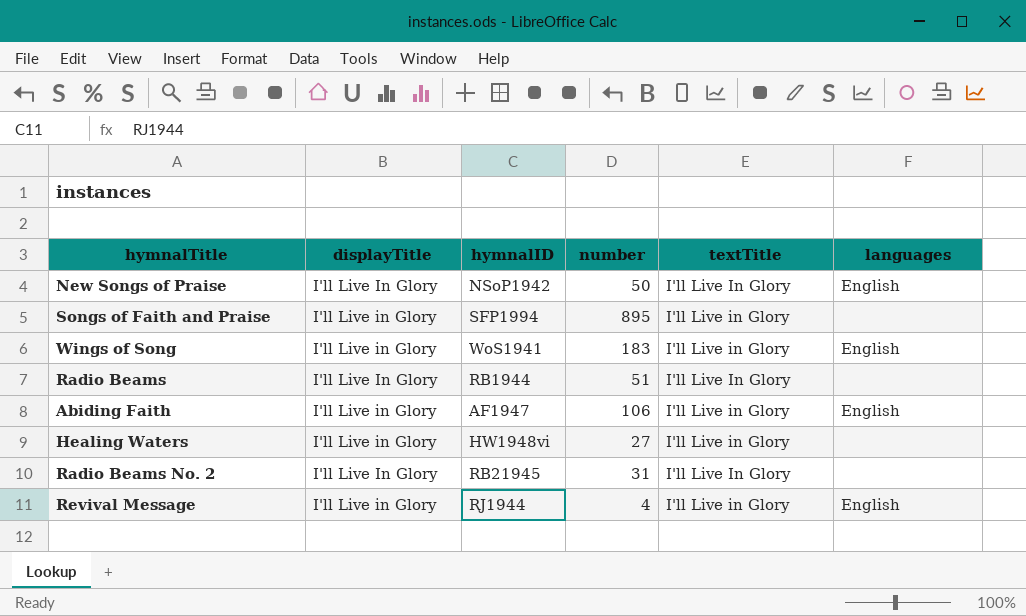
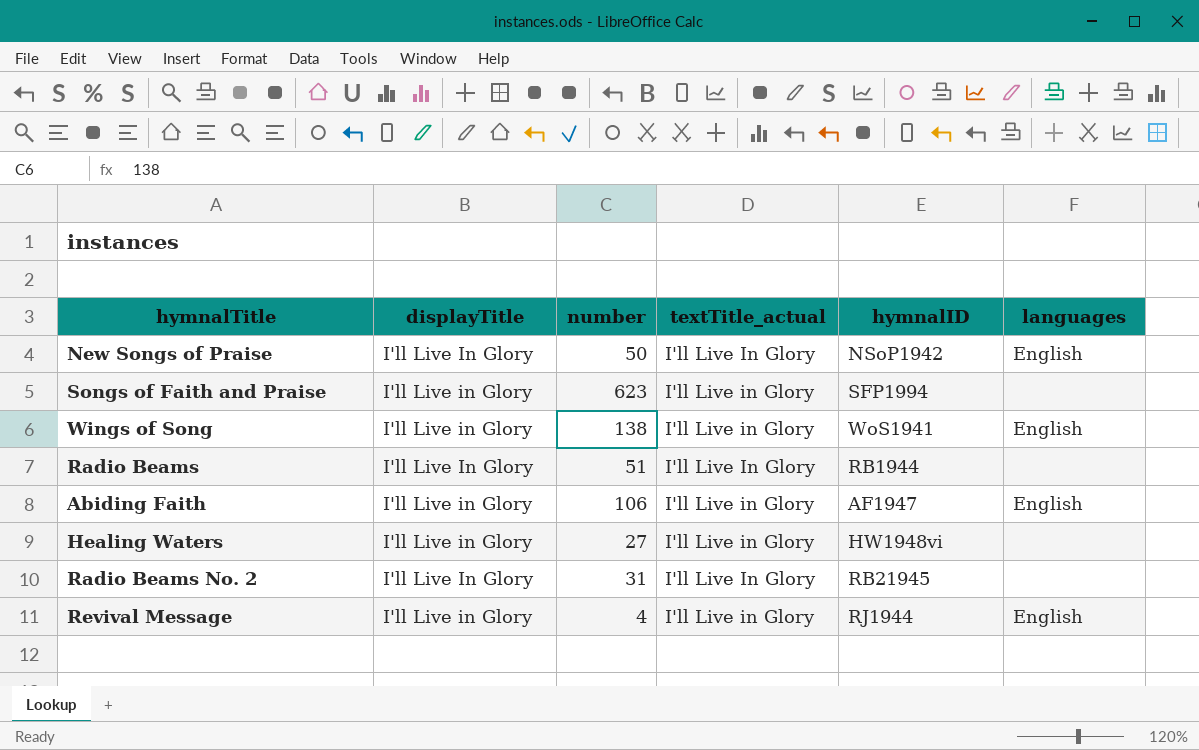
column name: textTitle -> textTitle_actual
column hymnalID | position: 3 -> 5
Songs of Faith and Praise | number: 895 -> 623
Wings of Song | number: 183 -> 138

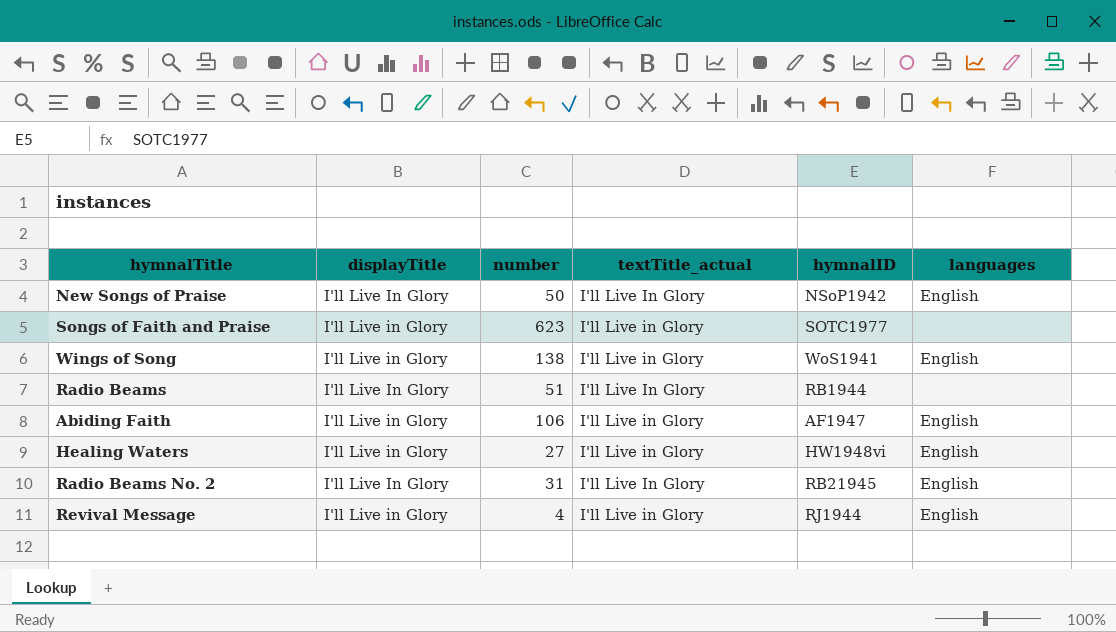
Songs of Faith and Praise | hymnalID: SFP1994 -> SOTC1977
Healing Waters | languages: none -> English
Radio Beams No. 2 | languages: none -> English

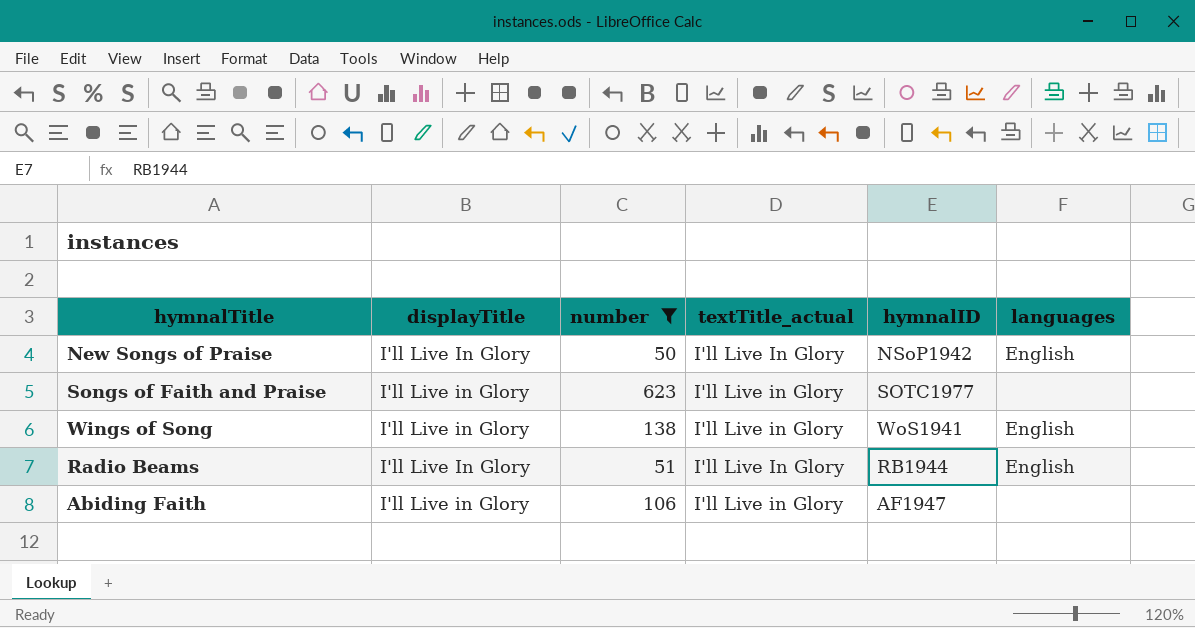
filter: none -> number >= 50
Radio Beams | languages: none -> English
Abiding Faith | languages: English -> none

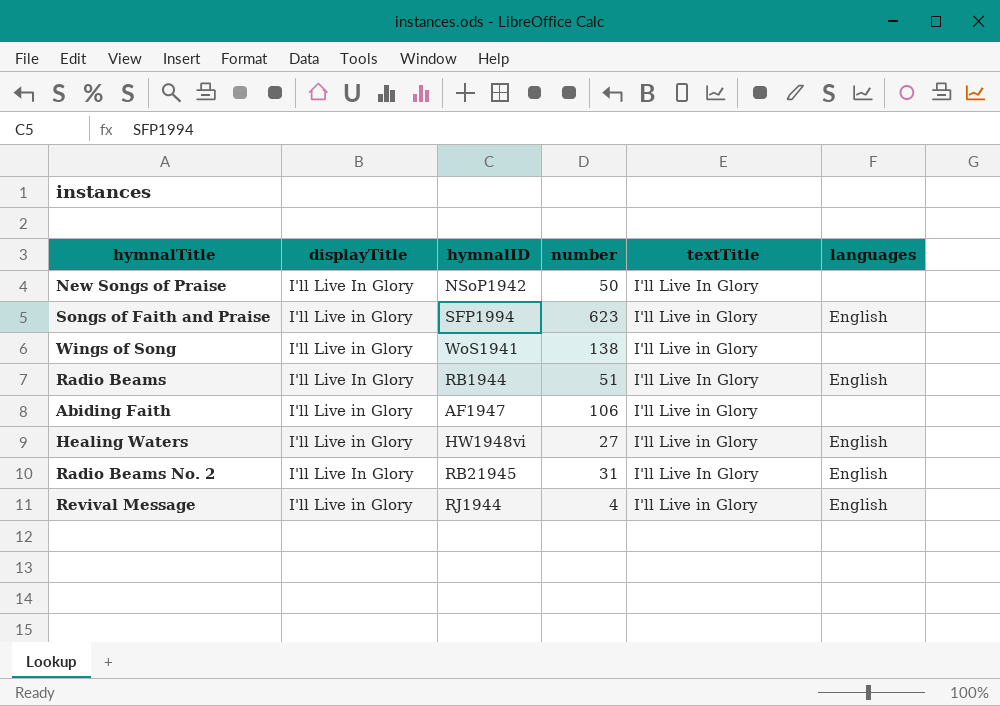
filter: number >= 50 -> none
column hymnalID | position: 5 -> 3
column name: textTitle_actual -> textTitle
New Songs of Praise | languages: English -> none
Songs of Faith and Praise | hymnalID: SOTC1977 -> SFP1994
Songs of Faith and Praise | languages: none -> English
Wings of Song | languages: English -> none

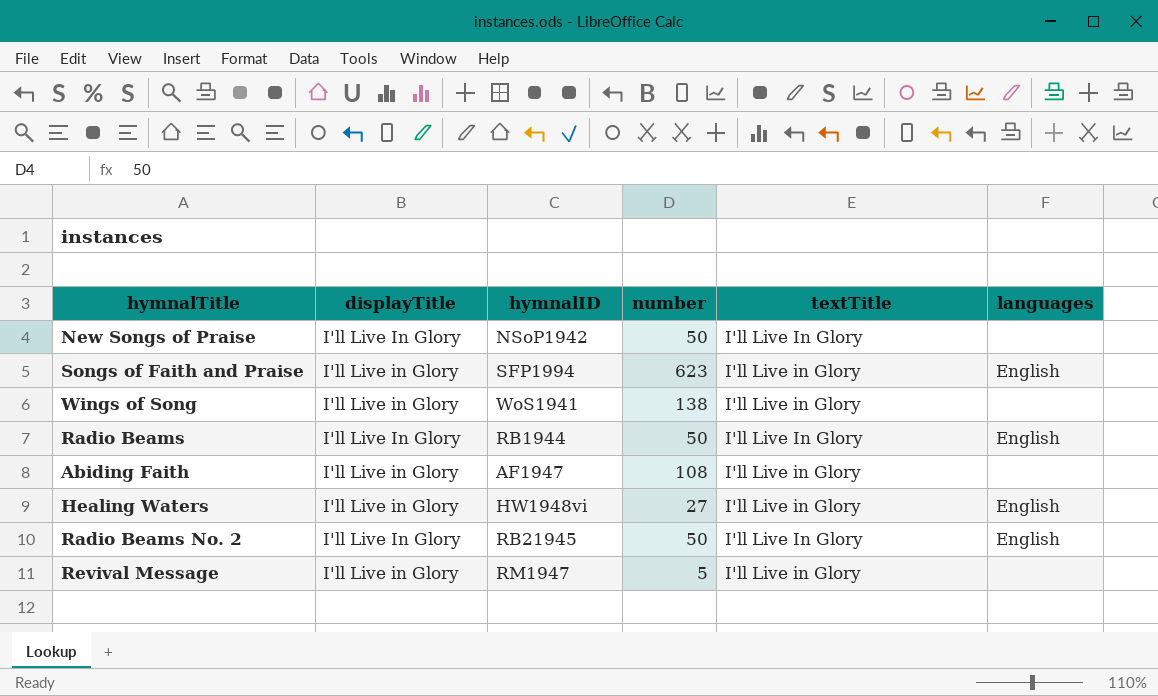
Radio Beams | number: 51 -> 50
Abiding Faith | number: 106 -> 108
Radio Beams No. 2 | number: 31 -> 50
Revival Message | hymnalID: RJ1944 -> RM1947
Revival Message | number: 4 -> 5
Revival Message | languages: English -> none

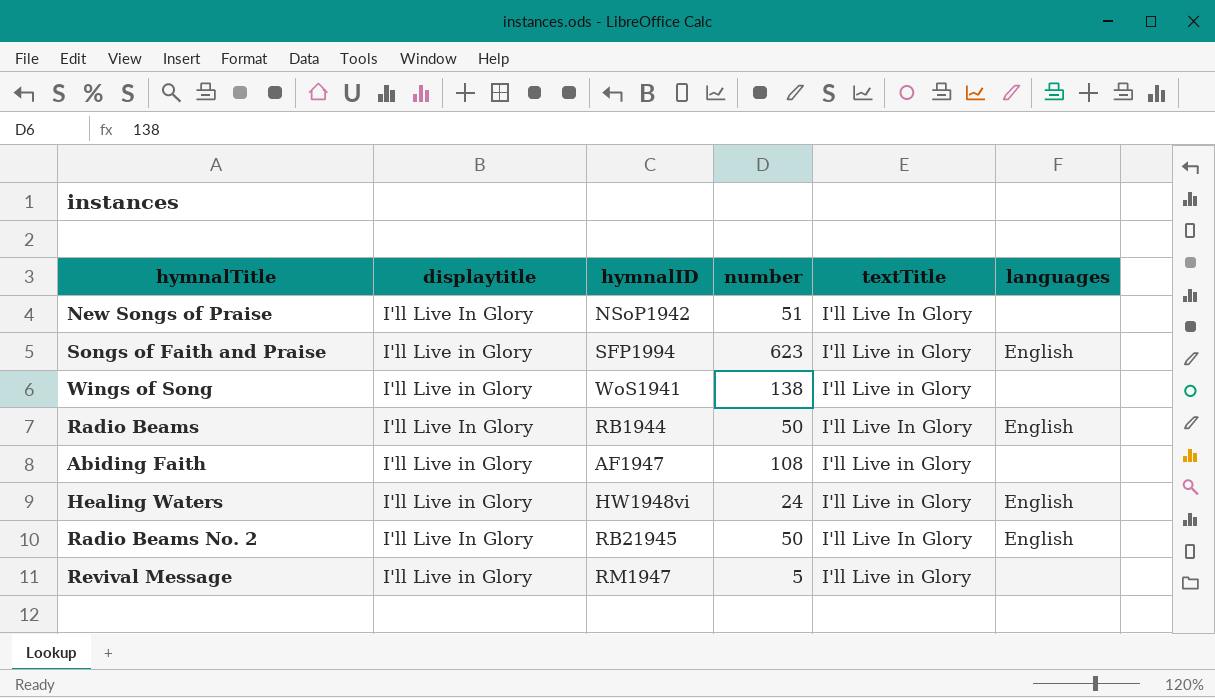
column name: displayTitle -> displaytitle
New Songs of Praise | number: 50 -> 51
Healing Waters | number: 27 -> 24

